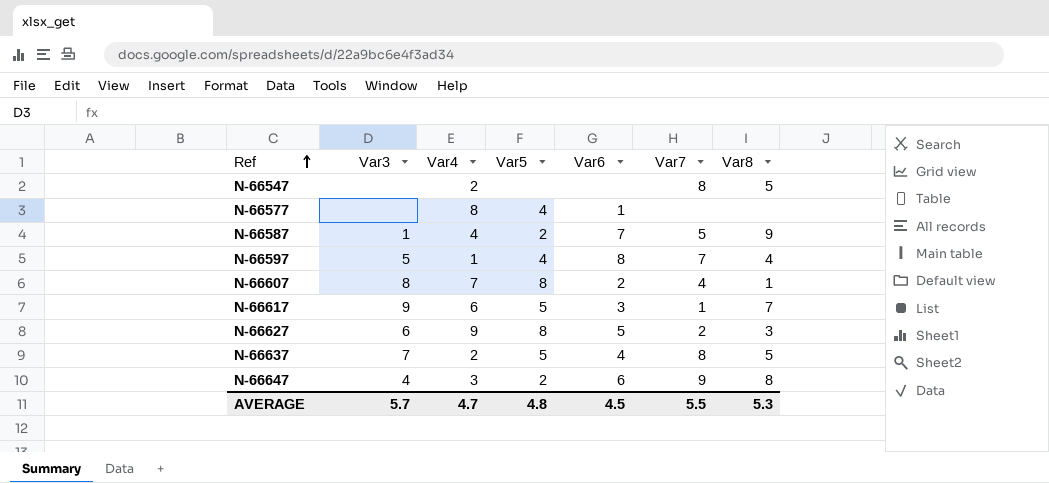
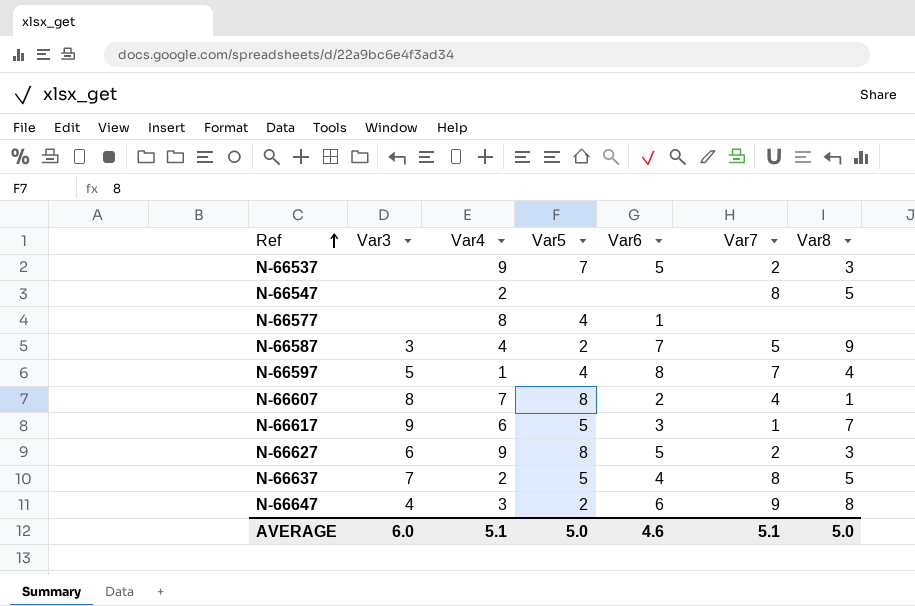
row N-66537: none -> none | 9 | 7 | 5 | 2 | 3
N-66587 | Var3: 1 -> 3
AVERAGE | Var3: 5.7 -> 6.0
AVERAGE | Var4: 4.7 -> 5.1
AVERAGE | Var5: 4.8 -> 5.0
AVERAGE | Var6: 4.5 -> 4.6
AVERAGE | Var7: 5.5 -> 5.1
AVERAGE | Var8: 5.3 -> 5.0

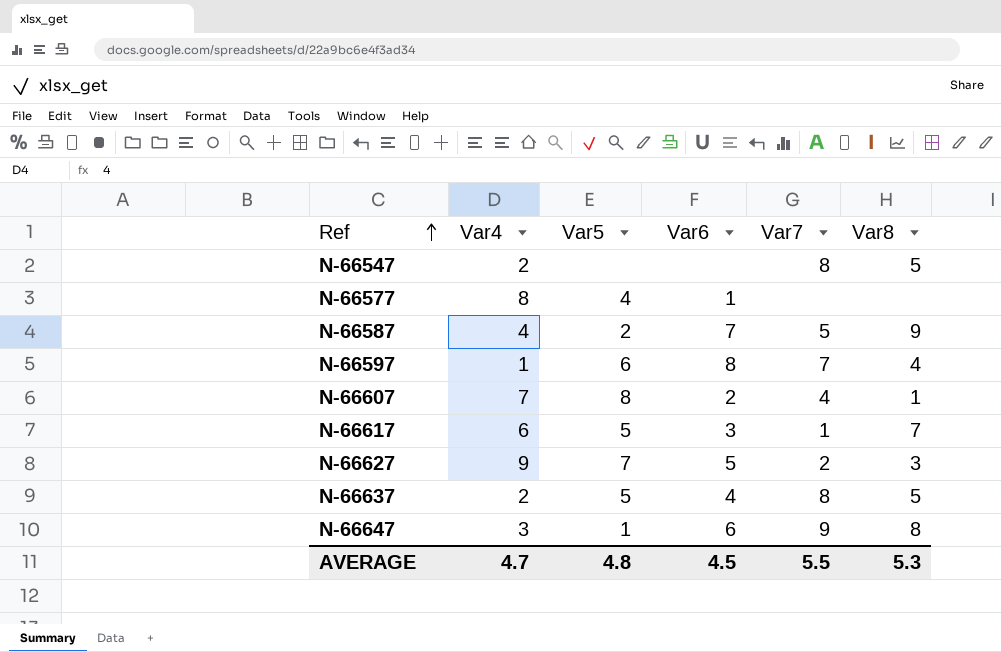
column Var3 | position: 2 -> none
row N-66537: none | 9 | 7 | 5 | 2 | 3 -> none
N-66597 | Var5: 4 -> 6
N-66627 | Var5: 8 -> 7
N-66647 | Var5: 2 -> 1
AVERAGE | Var4: 5.1 -> 4.7
AVERAGE | Var5: 5.0 -> 4.8
AVERAGE | Var6: 4.6 -> 4.5
AVERAGE | Var7: 5.1 -> 5.5
AVERAGE | Var8: 5.0 -> 5.3

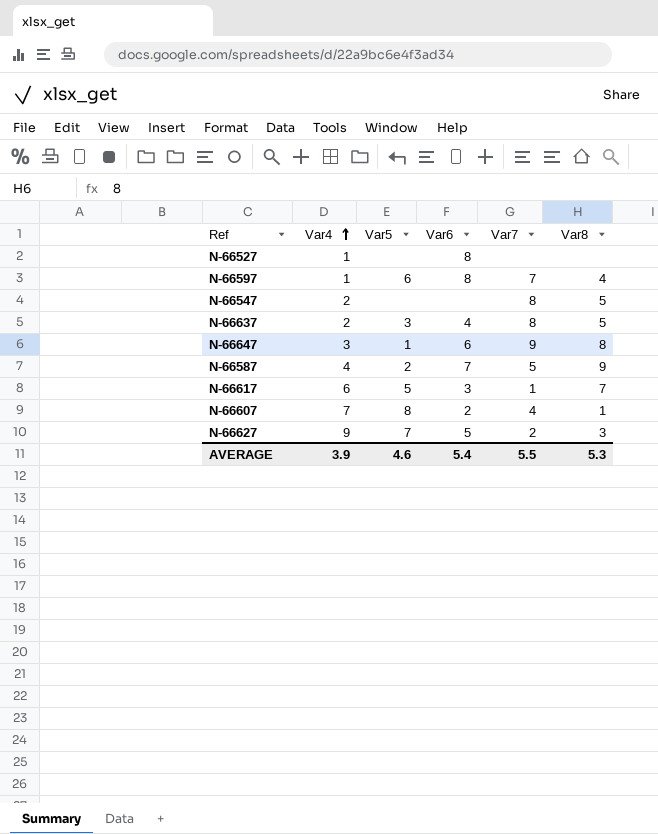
row order: Ref ascending -> Var4 ascending
row N-66577: 8 | 4 | 1 | none | none -> none
row N-66527: none -> 1 | none | 8 | none | none
N-66637 | Var5: 5 -> 3
AVERAGE | Var4: 4.7 -> 3.9
AVERAGE | Var5: 4.8 -> 4.6
AVERAGE | Var6: 4.5 -> 5.4

